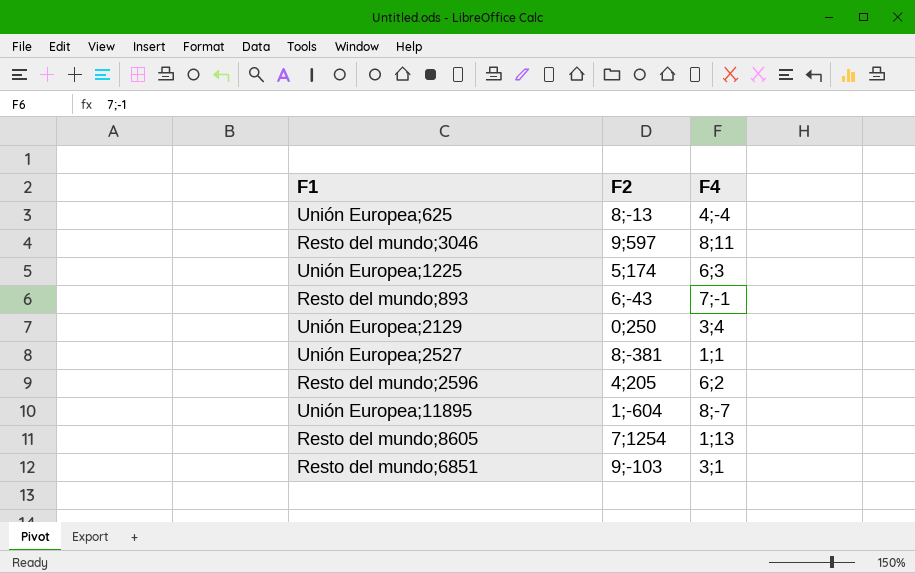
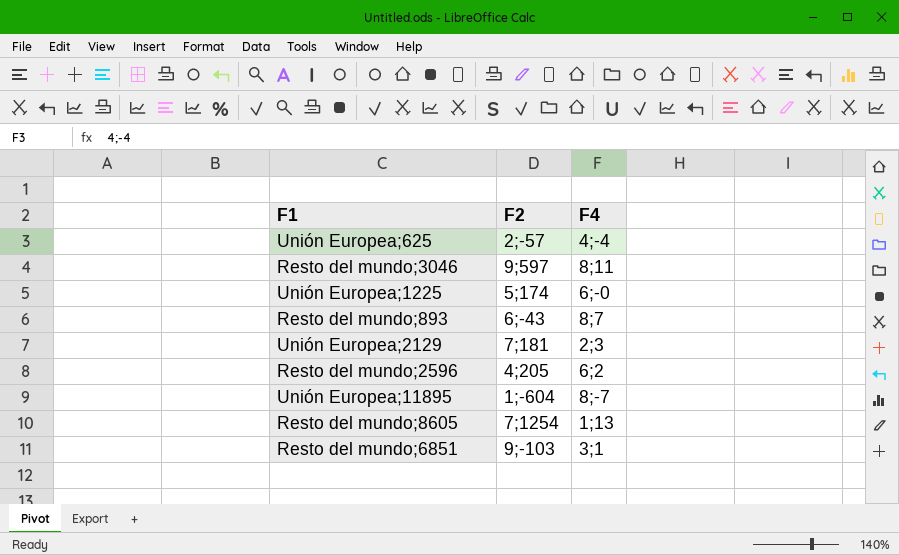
row Unión Europea;2527: 8;-381 | 1;1 -> none
Unión Europea;625 | F2: 8;-13 -> 2;-57
Unión Europea;1225 | F4: 6;3 -> 6;-0
Resto del mundo;893 | F4: 7;-1 -> 8;7
Unión Europea;2129 | F2: 0;250 -> 7;181
Unión Europea;2129 | F4: 3;4 -> 2;3

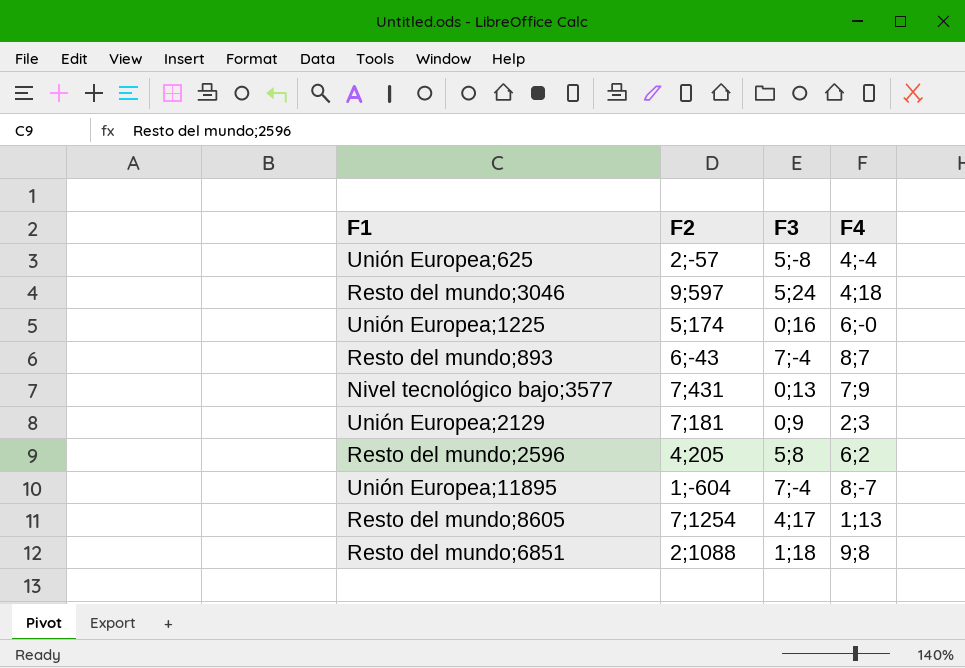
column F3 | position: none -> 3
Resto del mundo;3046 | F4: 8;11 -> 4;18
row Nivel tecnológico bajo;3577: none -> 7;431 | 0;13 | 7;9
Resto del mundo;6851 | F2: 9;-103 -> 2;1088
Resto del mundo;6851 | F4: 3;1 -> 9;8

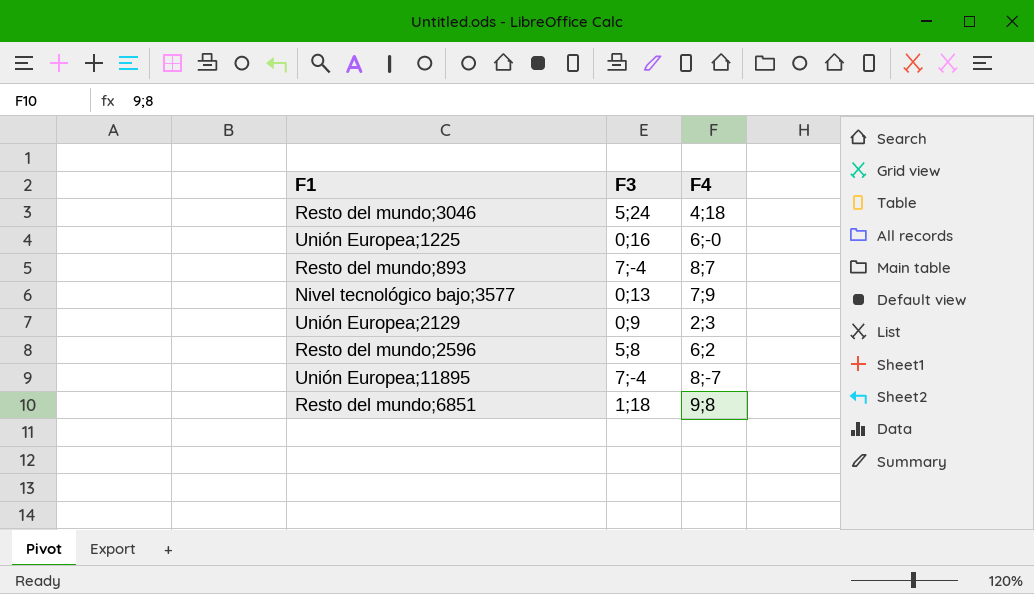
column F2 | position: 2 -> none
row Unión Europea;625: 2;-57 | 5;-8 | 4;-4 -> none
row Resto del mundo;8605: 7;1254 | 4;17 | 1;13 -> none

